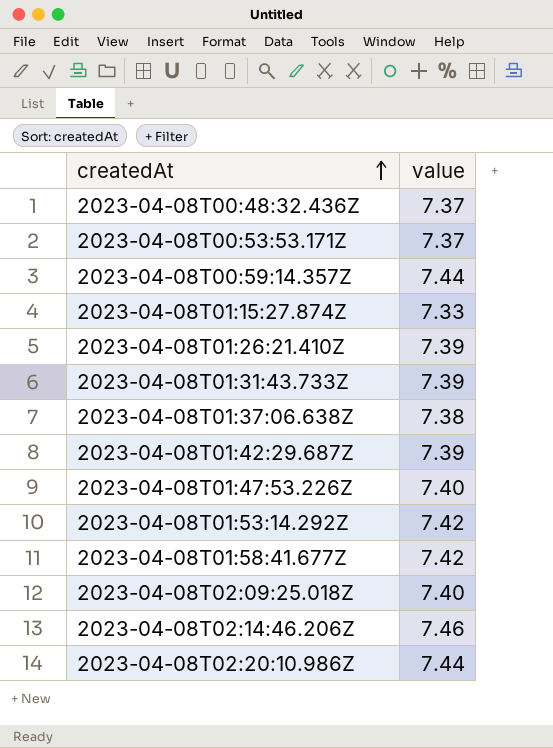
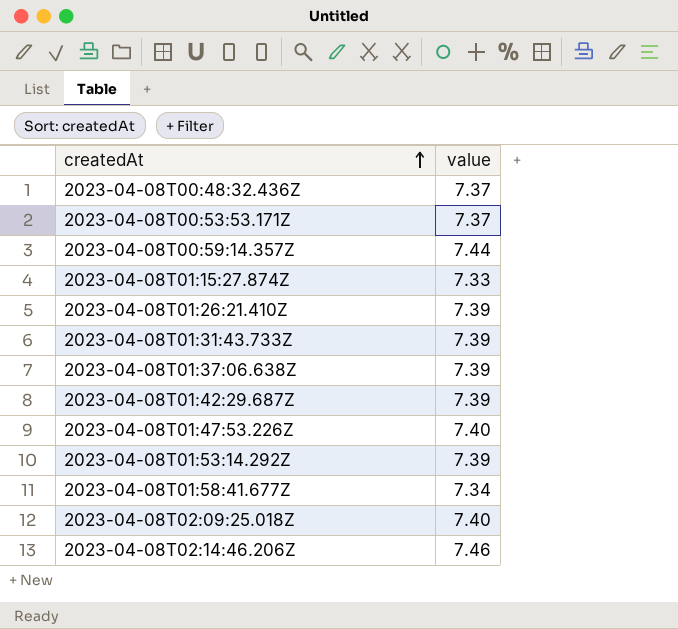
row 2023-04-08T02:20:10.986Z: 7.44 -> none
2023-04-08T01:37:06.638Z | value: 7.38 -> 7.39
2023-04-08T01:53:14.292Z | value: 7.42 -> 7.39
2023-04-08T01:58:41.677Z | value: 7.42 -> 7.34

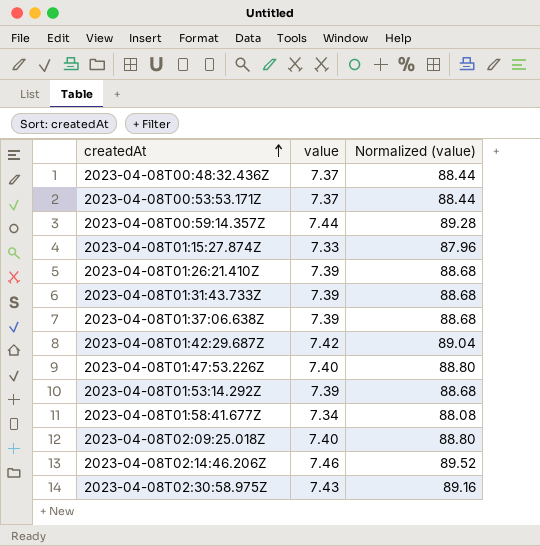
column Normalized (value) | formula: none -> [value] * 12
2023-04-08T01:42:29.687Z | value: 7.39 -> 7.42
row 2023-04-08T02:30:58.975Z: none -> 7.43 | 89.16

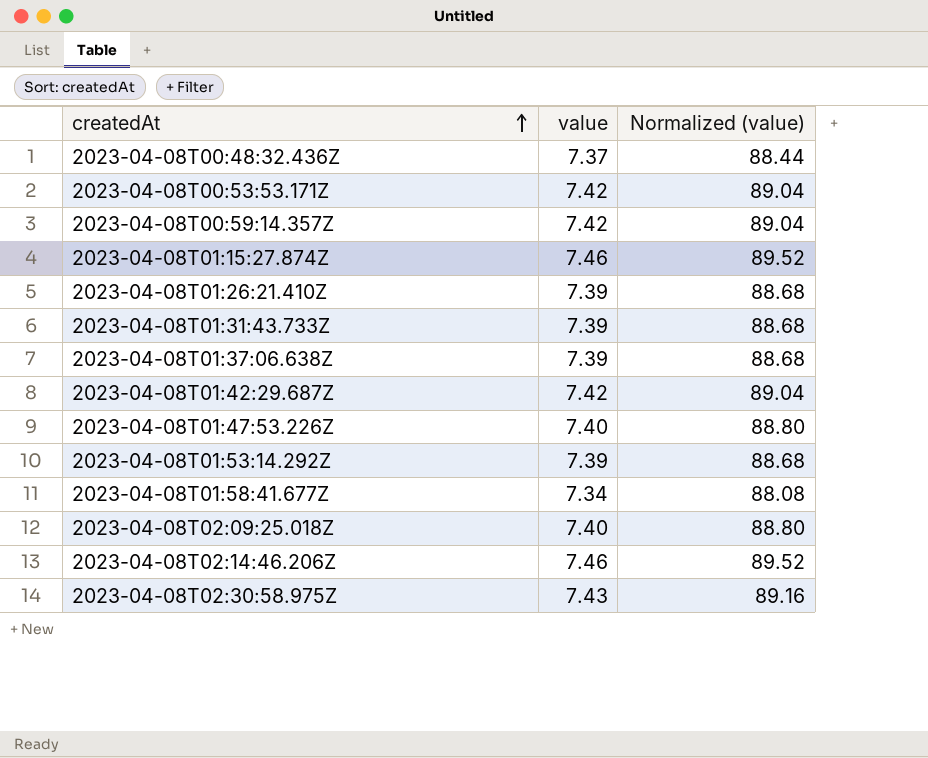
2023-04-08T00:53:53.171Z | value: 7.37 -> 7.42
2023-04-08T00:53:53.171Z | Normalized (value): 88.44 -> 89.04
2023-04-08T00:59:14.357Z | value: 7.44 -> 7.42
2023-04-08T00:59:14.357Z | Normalized (value): 89.28 -> 89.04
2023-04-08T01:15:27.874Z | value: 7.33 -> 7.46
2023-04-08T01:15:27.874Z | Normalized (value): 87.96 -> 89.52

